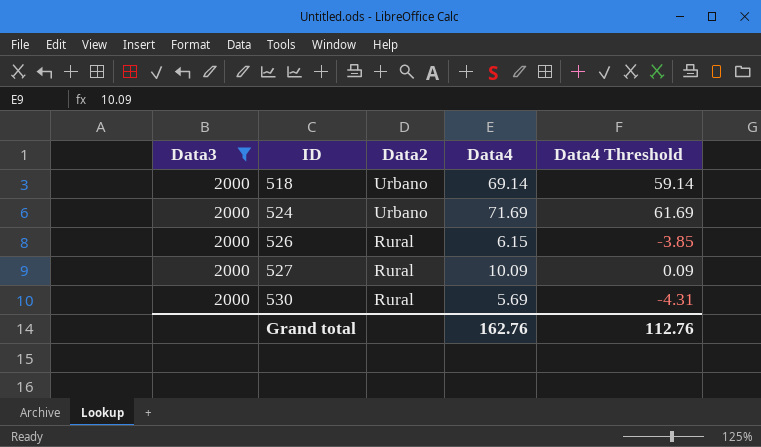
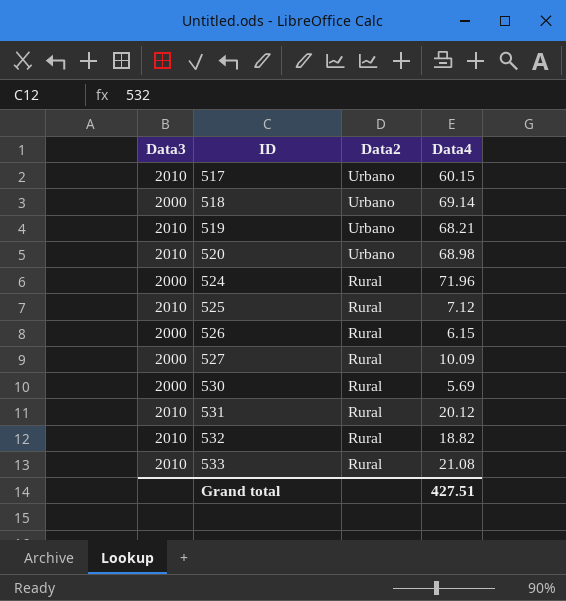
filter: Data3 = 2000 -> none
column Data4 Threshold | formula: [Data4] - 10 -> none
524 | Data2: Urbano -> Rural
524 | Data4: 71.69 -> 71.96
Grand total | Data4: 162.76 -> 427.51

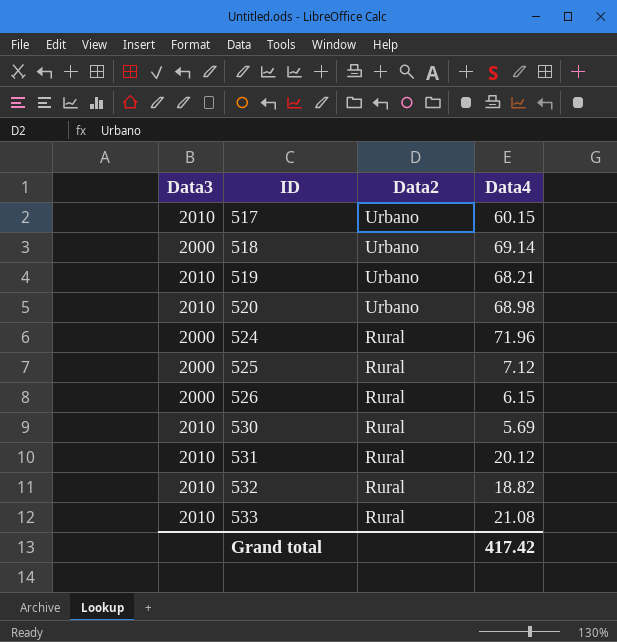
row 527: 2000 | Rural | 10.09 -> none
525 | Data3: 2010 -> 2000
530 | Data3: 2000 -> 2010
Grand total | Data4: 427.51 -> 417.42

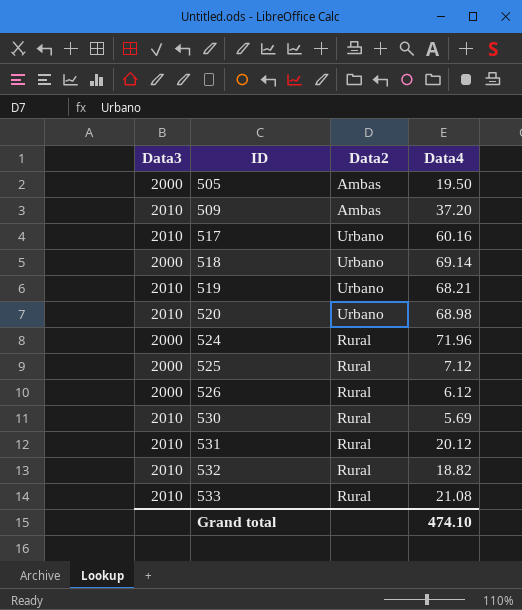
row 505: none -> 2000 | Ambas | 19.50
row 509: none -> 2010 | Ambas | 37.20
517 | Data4: 60.15 -> 60.16
526 | Data4: 6.15 -> 6.12
Grand total | Data4: 417.42 -> 474.10

